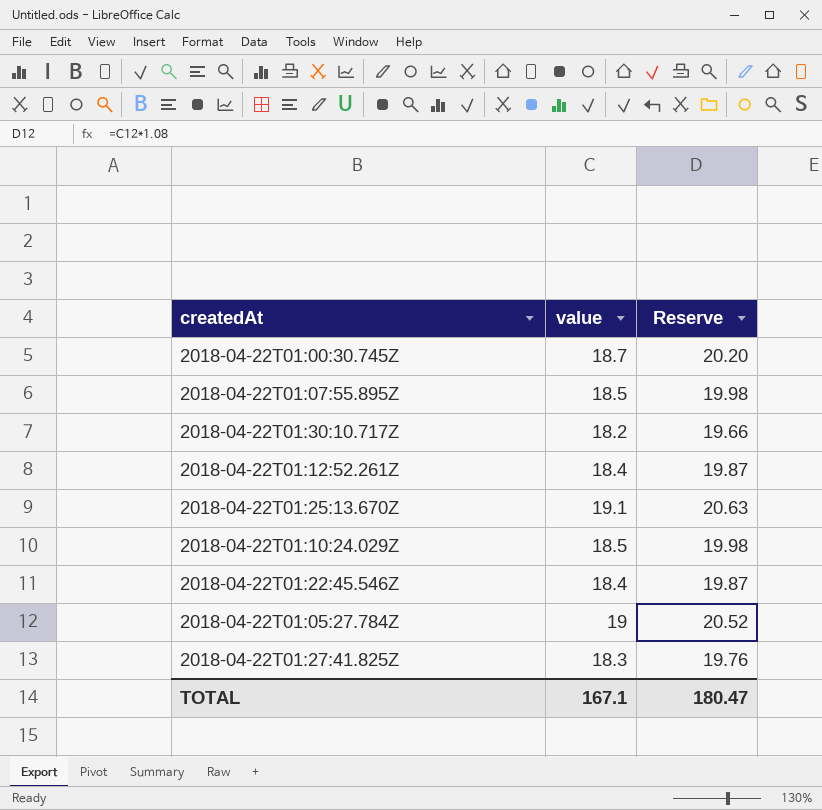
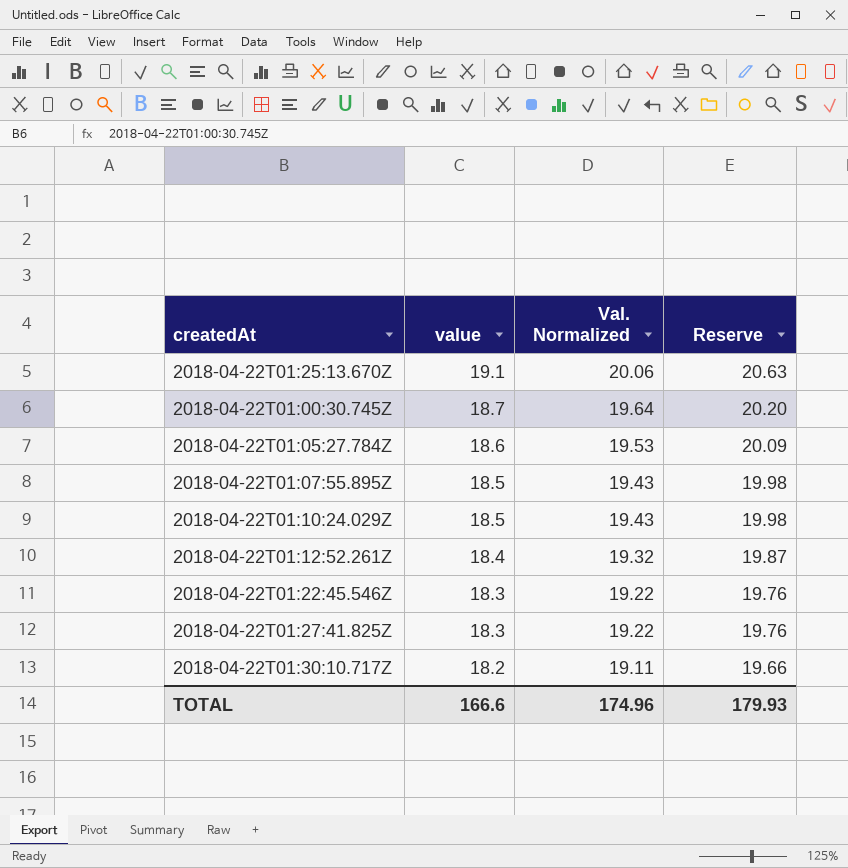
row order: none -> value descending
column Val. Normalized | formula: none -> [value] * 1.05
2018-04-22T01:05:27.784Z | value: 19 -> 18.6
2018-04-22T01:05:27.784Z | Reserve: 20.52 -> 20.09
2018-04-22T01:22:45.546Z | value: 18.4 -> 18.3
2018-04-22T01:22:45.546Z | Reserve: 19.87 -> 19.76
TOTAL | value: 167.1 -> 166.6
TOTAL | Reserve: 180.47 -> 179.93

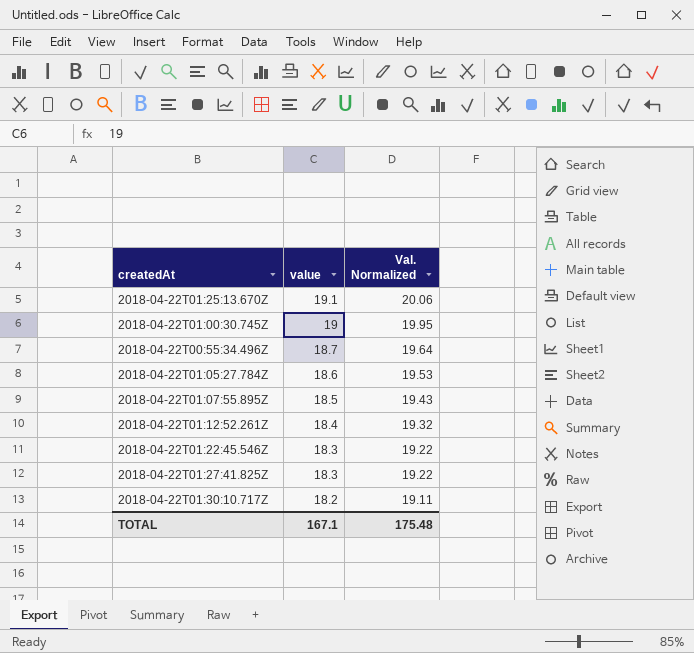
column Reserve | formula: [value] * 1.08 -> none
row 2018-04-22T01:10:24.029Z: 18.5 | 19.43 | 19.98 -> none
2018-04-22T01:00:30.745Z | value: 18.7 -> 19
2018-04-22T01:00:30.745Z | Val. Normalized: 19.64 -> 19.95
row 2018-04-22T00:55:34.496Z: none -> 18.7 | 19.64
TOTAL | value: 166.6 -> 167.1
TOTAL | Val. Normalized: 174.96 -> 175.48

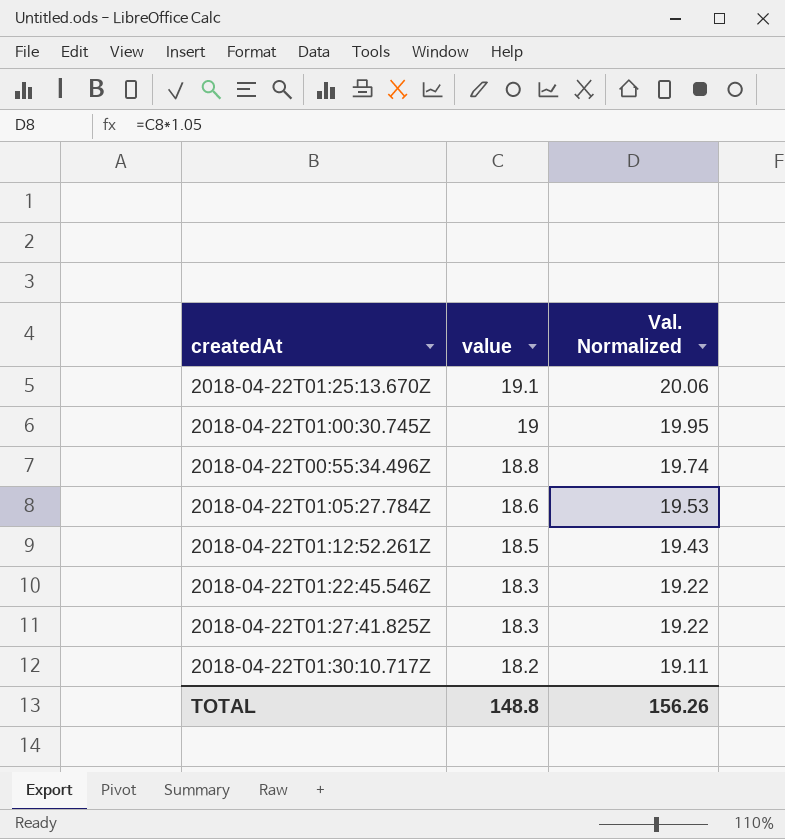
row 2018-04-22T01:07:55.895Z: 18.5 | 19.43 -> none
2018-04-22T00:55:34.496Z | value: 18.7 -> 18.8
2018-04-22T00:55:34.496Z | Val. Normalized: 19.64 -> 19.74
2018-04-22T01:12:52.261Z | value: 18.4 -> 18.5
2018-04-22T01:12:52.261Z | Val. Normalized: 19.32 -> 19.43
TOTAL | value: 167.1 -> 148.8
TOTAL | Val. Normalized: 175.48 -> 156.26

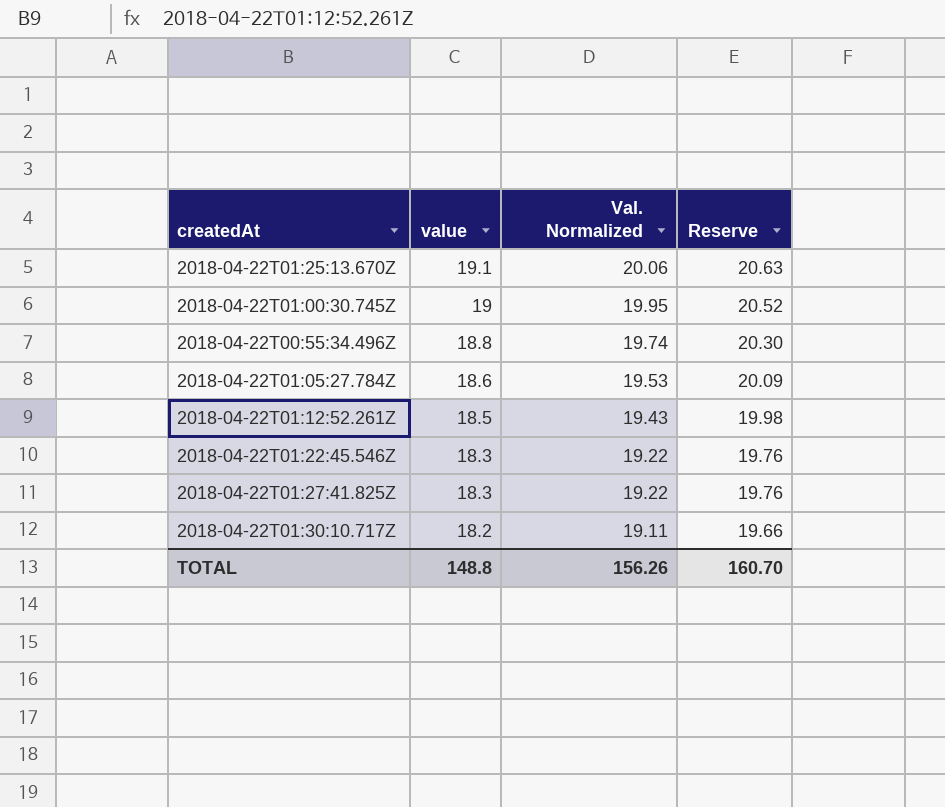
column Reserve | formula: none -> [value] * 1.08

